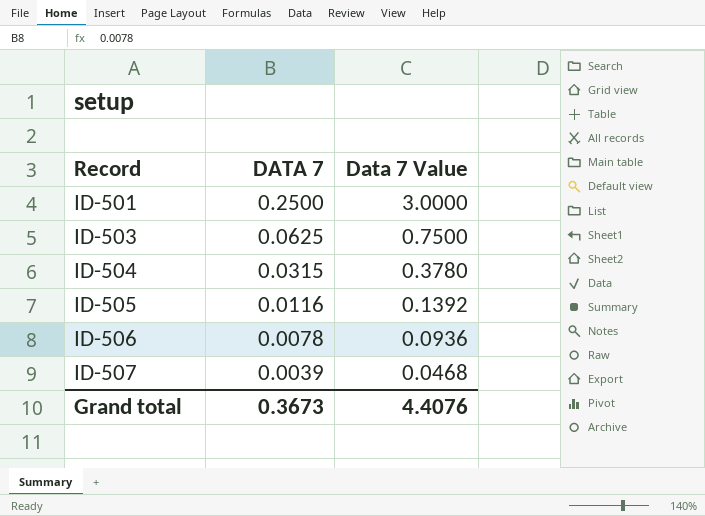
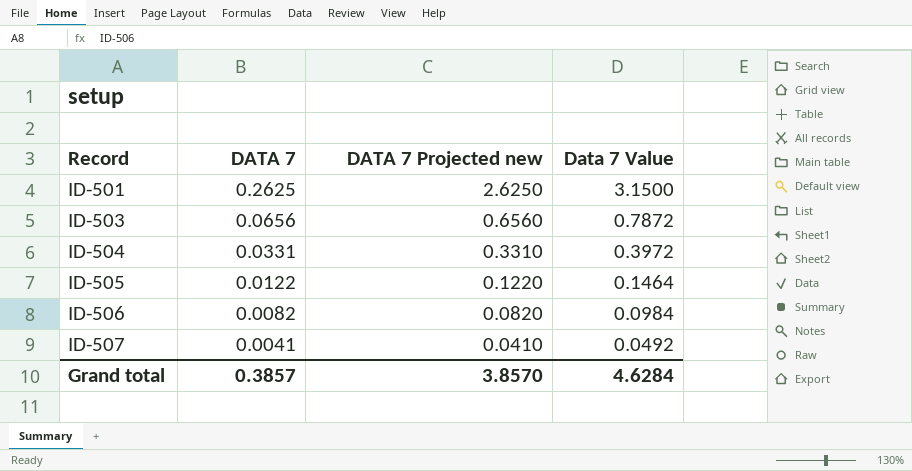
column DATA 7 Projected new | formula: none -> [DATA 7] * 10
ID-501 | DATA 7: 0.2500 -> 0.2625
ID-501 | Data 7 Value: 3.0000 -> 3.1500
ID-503 | DATA 7: 0.0625 -> 0.0656
ID-503 | Data 7 Value: 0.7500 -> 0.7872
ID-504 | DATA 7: 0.0315 -> 0.0331
ID-504 | Data 7 Value: 0.3780 -> 0.3972
ID-505 | DATA 7: 0.0116 -> 0.0122
ID-505 | Data 7 Value: 0.1392 -> 0.1464
ID-506 | DATA 7: 0.0078 -> 0.0082
ID-506 | Data 7 Value: 0.0936 -> 0.0984
ID-507 | DATA 7: 0.0039 -> 0.0041
ID-507 | Data 7 Value: 0.0468 -> 0.0492
Grand total | DATA 7: 0.3673 -> 0.3857
Grand total | Data 7 Value: 4.4076 -> 4.6284

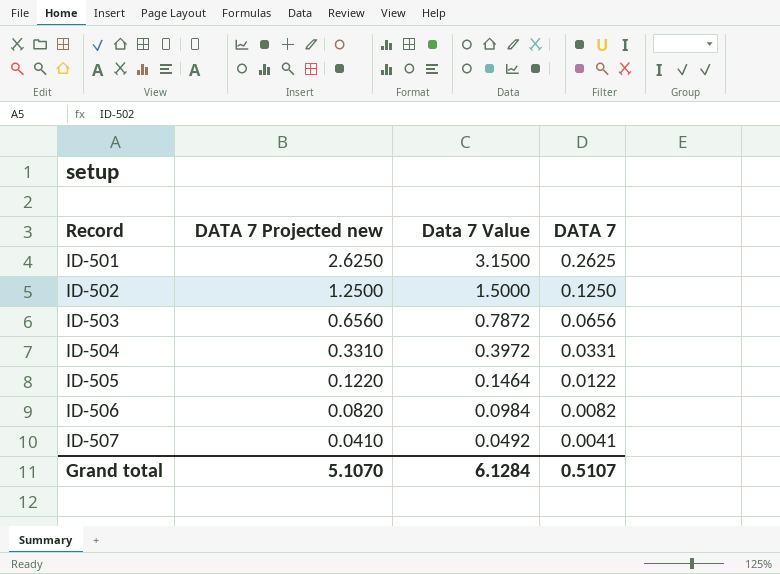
column DATA 7 | position: 2 -> 4
row ID-502: none -> 1.2500 | 1.5000 | 0.1250
Grand total | DATA 7 Projected new: 3.8570 -> 5.1070
Grand total | Data 7 Value: 4.6284 -> 6.1284
Grand total | DATA 7: 0.3857 -> 0.5107

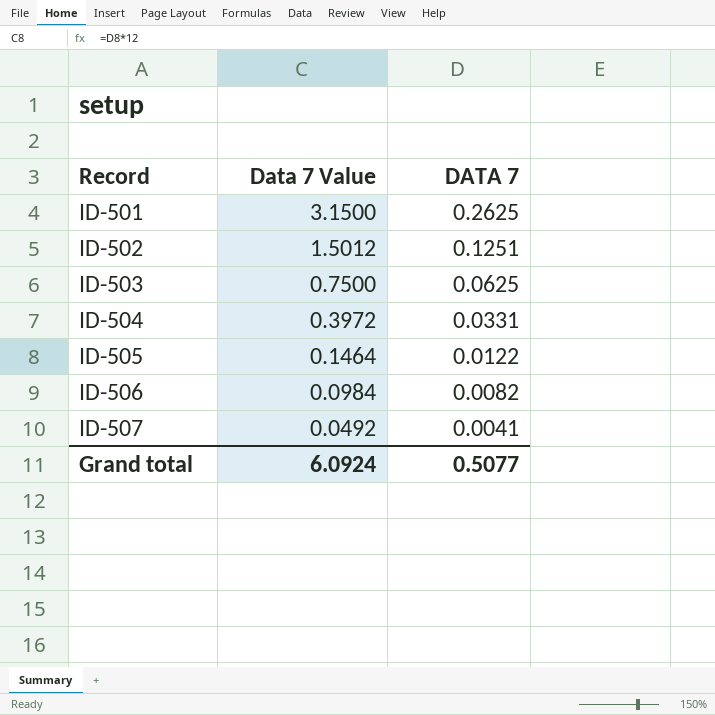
column DATA 7 Projected new | formula: [DATA 7] * 10 -> none
ID-502 | Data 7 Value: 1.5000 -> 1.5012
ID-502 | DATA 7: 0.1250 -> 0.1251
ID-503 | Data 7 Value: 0.7872 -> 0.7500
ID-503 | DATA 7: 0.0656 -> 0.0625
Grand total | Data 7 Value: 6.1284 -> 6.0924
Grand total | DATA 7: 0.5107 -> 0.5077

